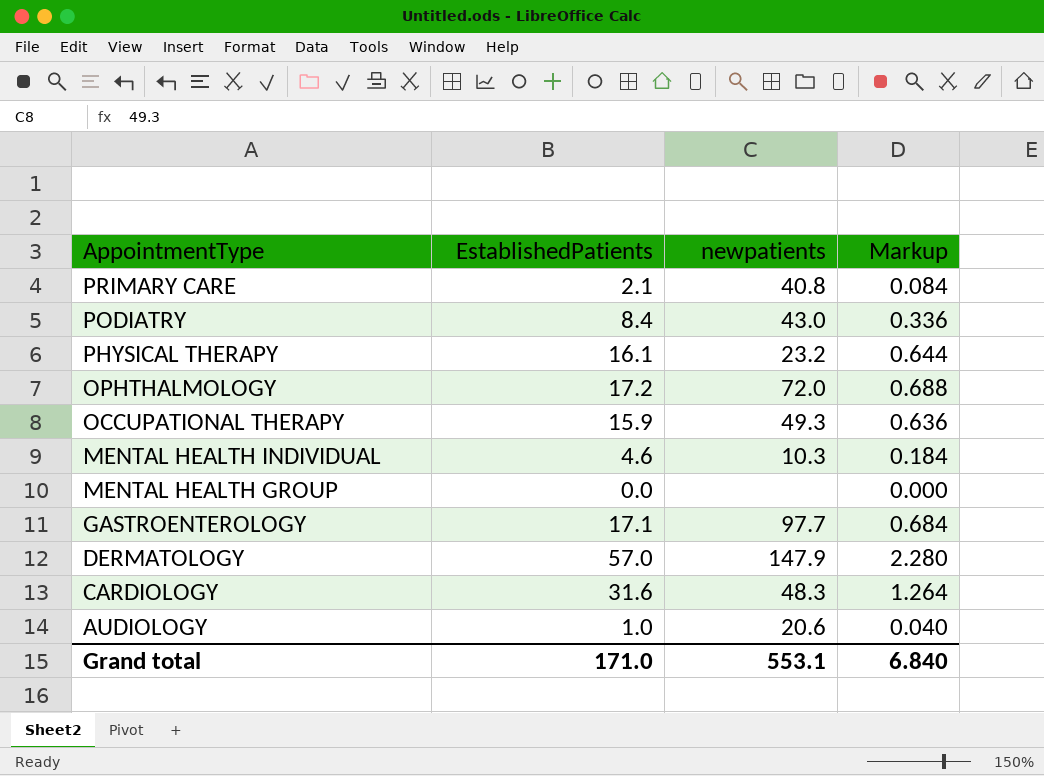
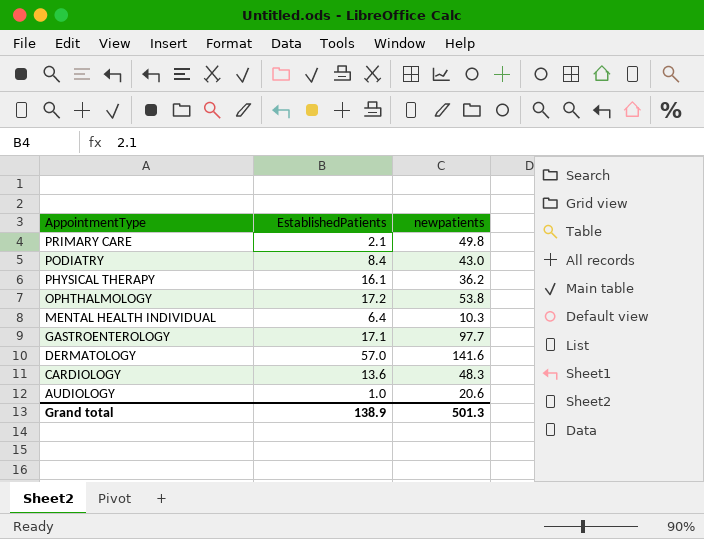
column Markup | formula: [EstablishedPatients] * 0.04 -> none
row OCCUPATIONAL THERAPY: 15.9 | 49.3 | 0.636 -> none
row MENTAL HEALTH GROUP: 0.0 | none | 0.000 -> none
PRIMARY CARE | newpatients: 40.8 -> 49.8
PHYSICAL THERAPY | newpatients: 23.2 -> 36.2
OPHTHALMOLOGY | newpatients: 72.0 -> 53.8
MENTAL HEALTH INDIVIDUAL | EstablishedPatients: 4.6 -> 6.4
DERMATOLOGY | newpatients: 147.9 -> 141.6
CARDIOLOGY | EstablishedPatients: 31.6 -> 13.6
Grand total | EstablishedPatients: 171.0 -> 138.9
Grand total | newpatients: 553.1 -> 501.3

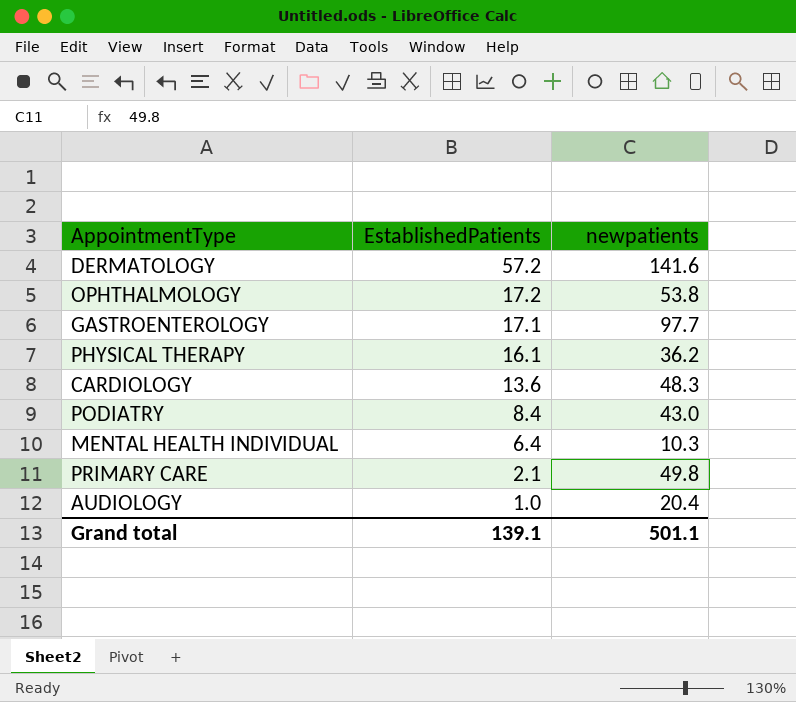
row order: AppointmentType descending -> EstablishedPatients descending
DERMATOLOGY | EstablishedPatients: 57.0 -> 57.2
AUDIOLOGY | newpatients: 20.6 -> 20.4
Grand total | EstablishedPatients: 138.9 -> 139.1
Grand total | newpatients: 501.3 -> 501.1

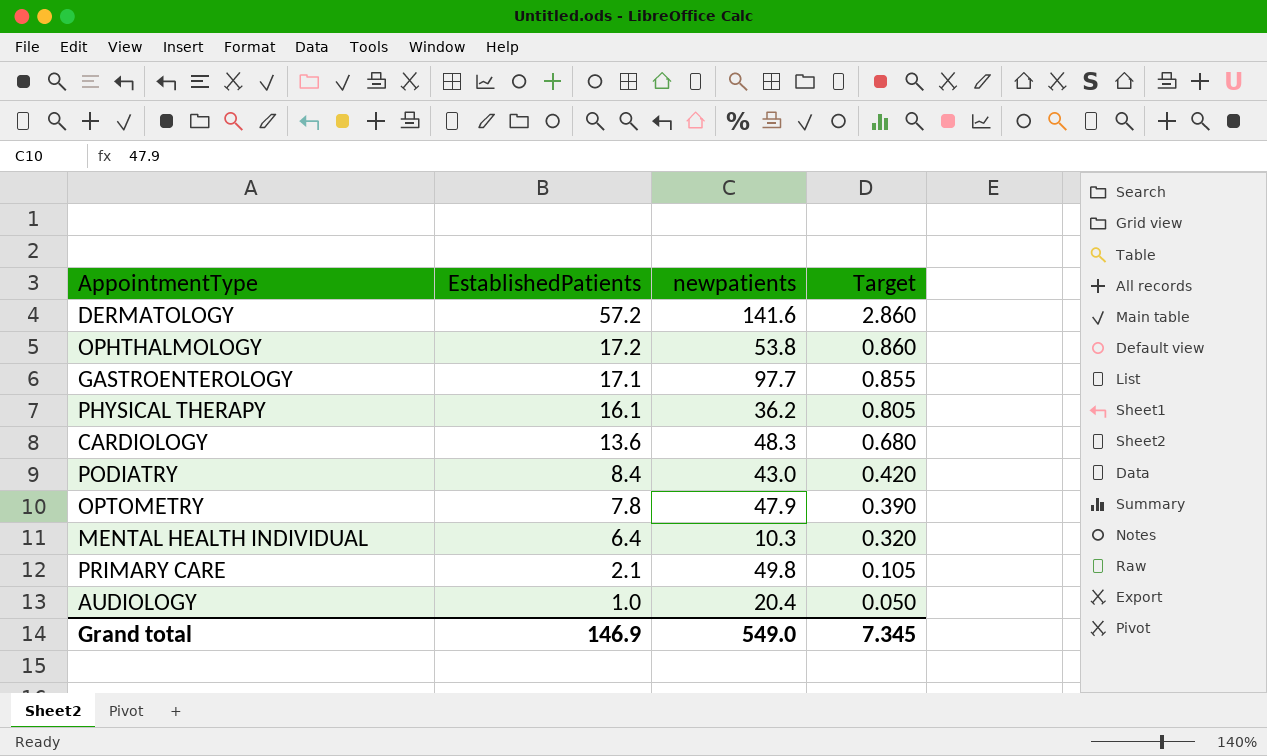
column Target | formula: none -> [EstablishedPatients] * 0.05
row OPTOMETRY: none -> 7.8 | 47.9 | 0.390
Grand total | EstablishedPatients: 139.1 -> 146.9
Grand total | newpatients: 501.1 -> 549.0

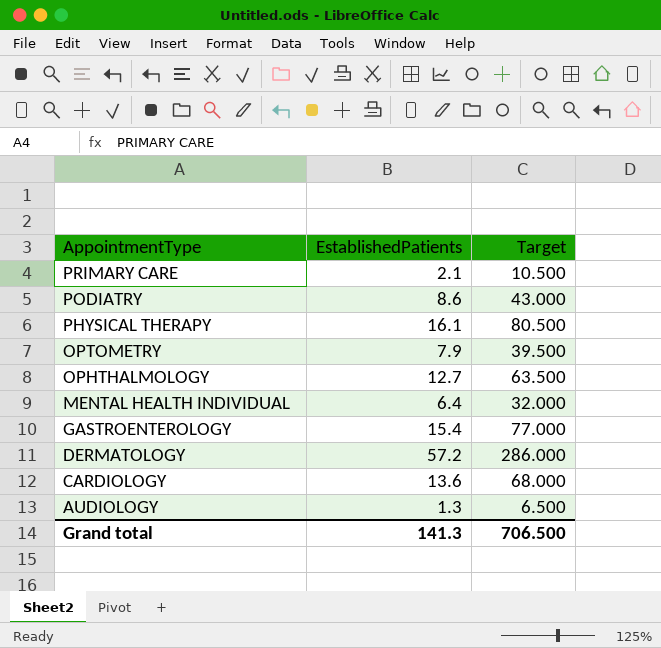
row order: EstablishedPatients descending -> AppointmentType descending
column newpatients | position: 3 -> none
column Target | formula: [EstablishedPatients] * 0.05 -> [EstablishedPatients] * 5
PODIATRY | EstablishedPatients: 8.4 -> 8.6
OPTOMETRY | EstablishedPatients: 7.8 -> 7.9
OPHTHALMOLOGY | EstablishedPatients: 17.2 -> 12.7
GASTROENTEROLOGY | EstablishedPatients: 17.1 -> 15.4
AUDIOLOGY | EstablishedPatients: 1.0 -> 1.3
Grand total | EstablishedPatients: 146.9 -> 141.3
Grand total | Target: 7.345 -> 706.500

